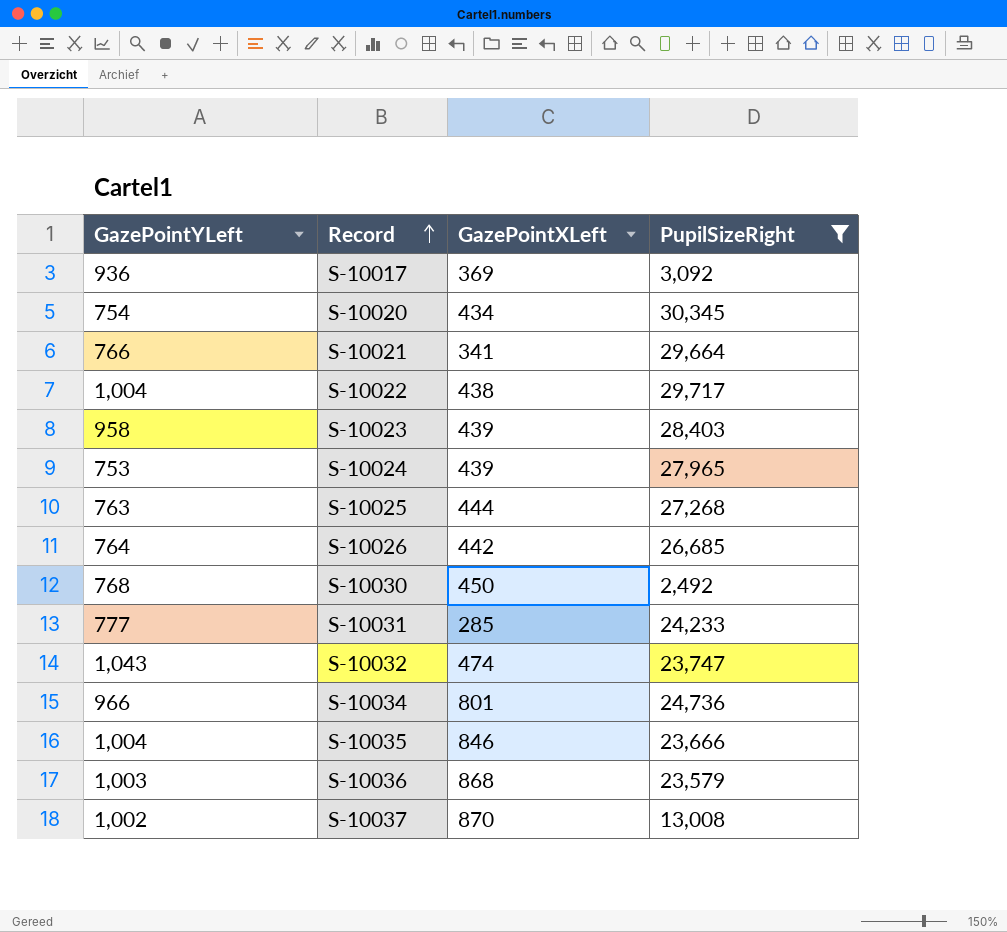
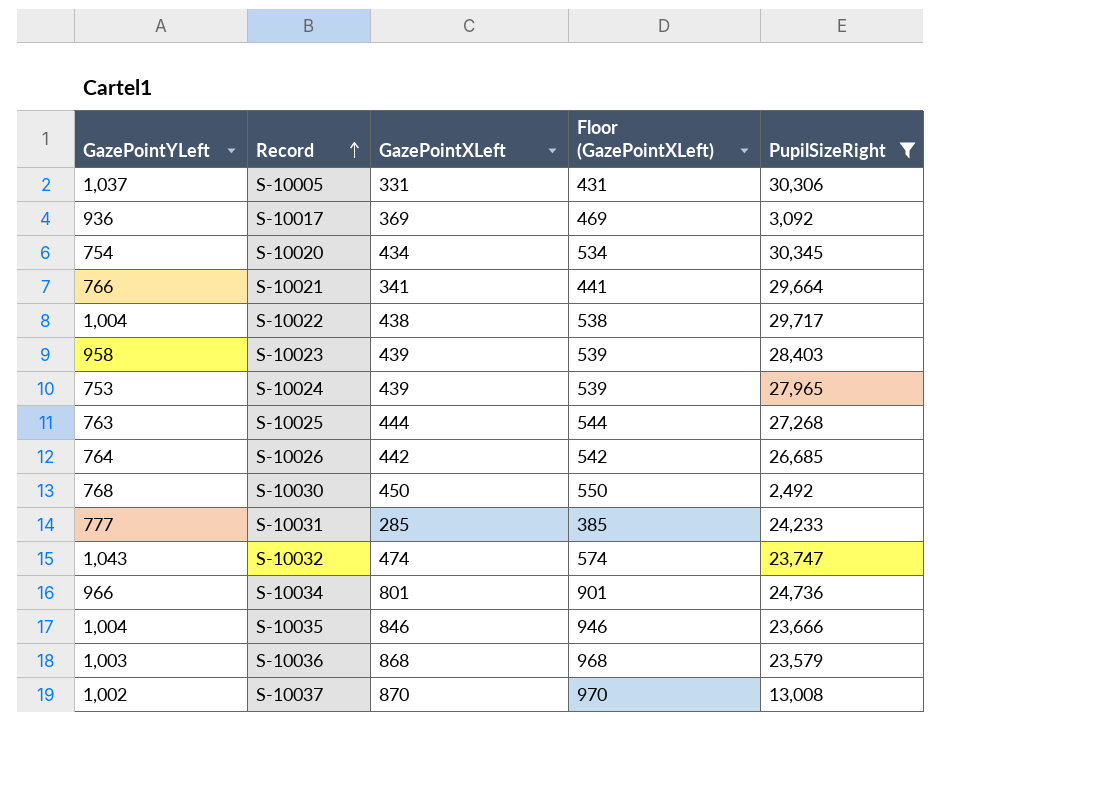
column Floor (GazePointXLeft) | formula: none -> [GazePointXLeft] + 100
row S-10005: none -> 1,037 | 331 | 431 | 30,306

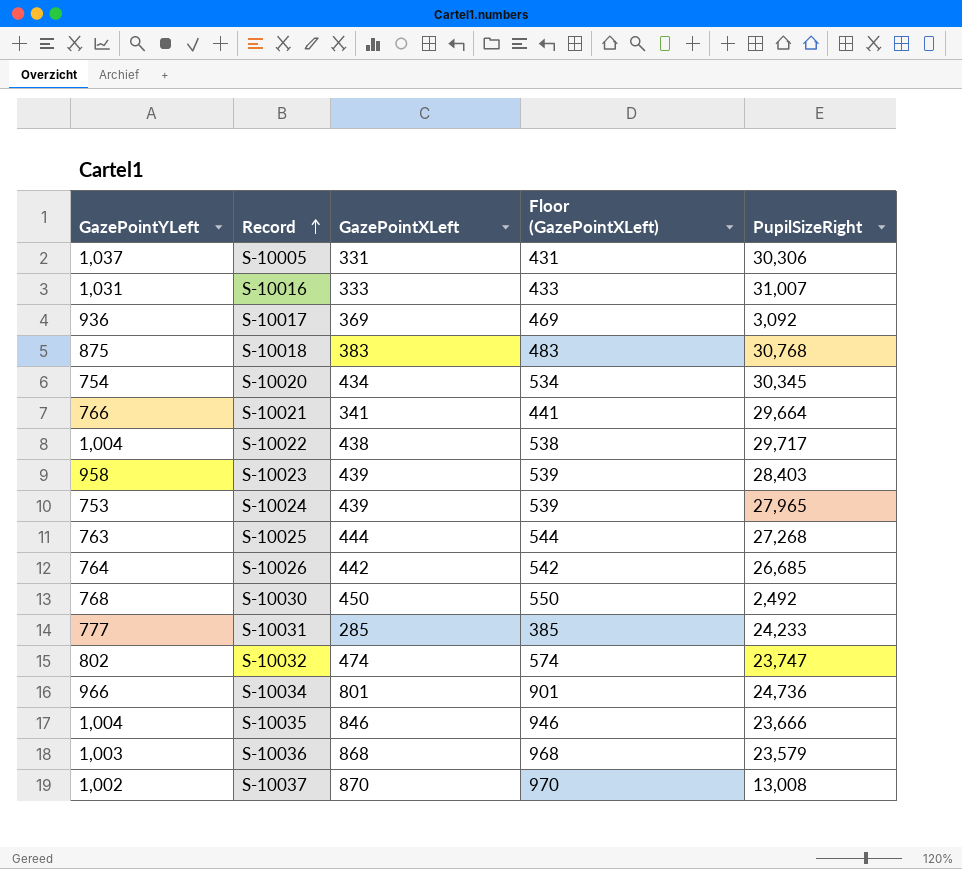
filter: PupilSizeRight <= 30,345 -> none
S-10032 | GazePointYLeft: 1,043 -> 802

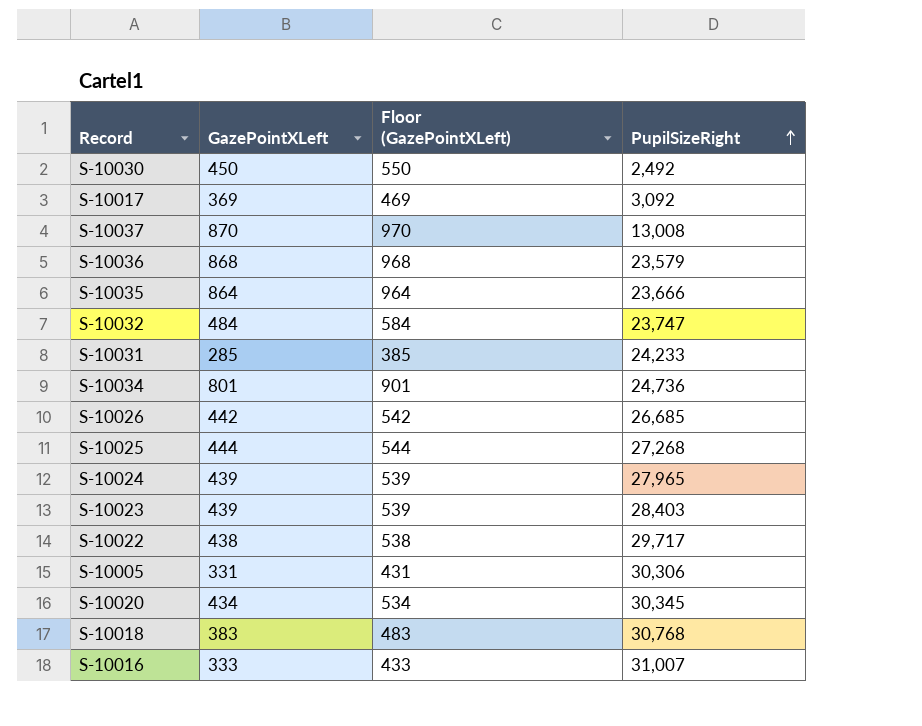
row order: Record ascending -> PupilSizeRight ascending
column GazePointYLeft | position: 1 -> none
row S-10021: 766 | 341 | 441 | 29,664 -> none
S-10035 | GazePointXLeft: 846 -> 864
S-10035 | Floor (GazePointXLeft): 946 -> 964
S-10032 | GazePointXLeft: 474 -> 484
S-10032 | Floor (GazePointXLeft): 574 -> 584

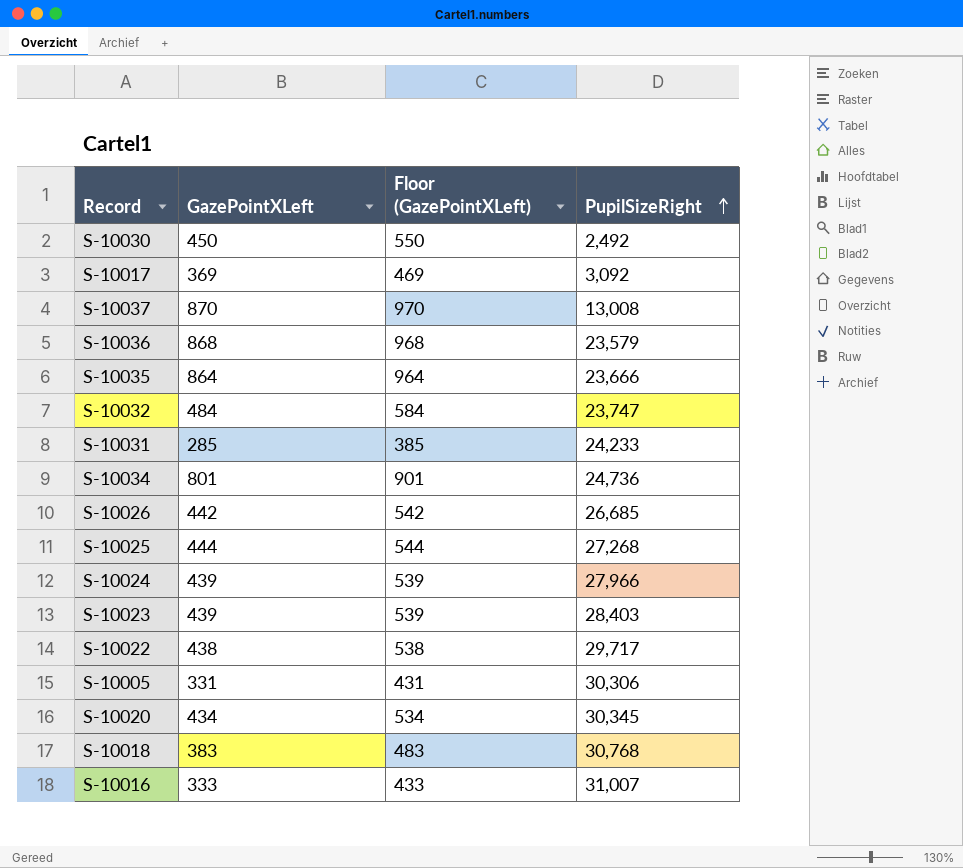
S-10024 | PupilSizeRight: 27,965 -> 27,966

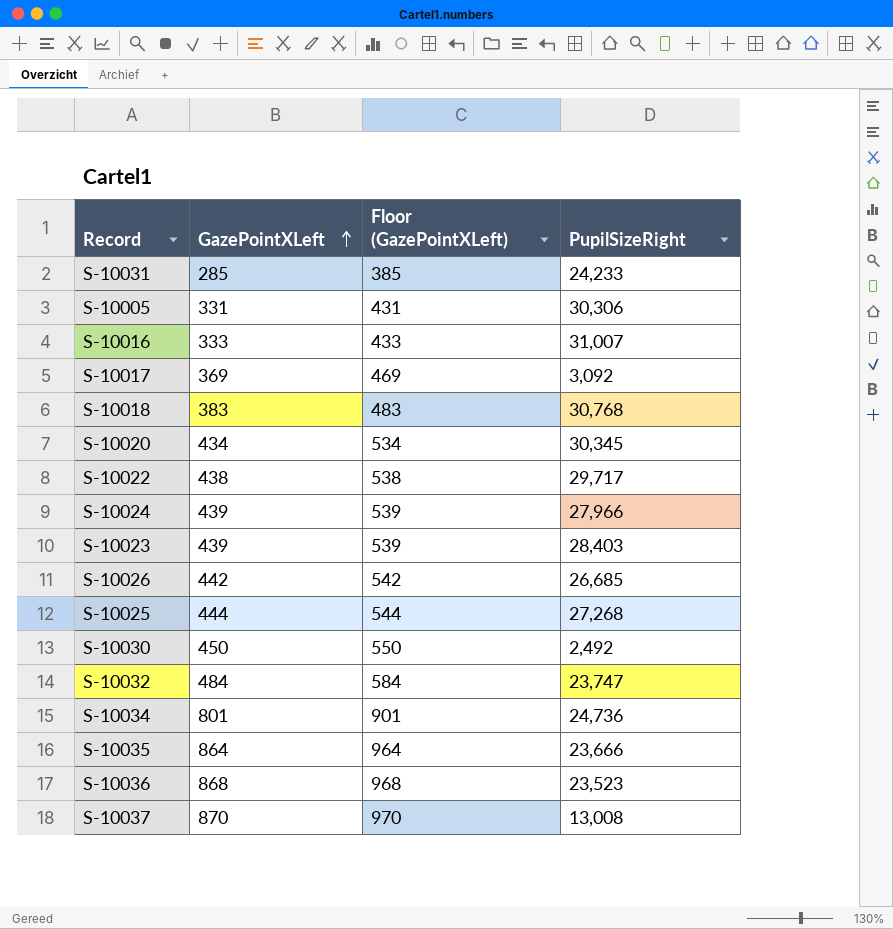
row order: PupilSizeRight ascending -> GazePointXLeft ascending
S-10036 | PupilSizeRight: 23,579 -> 23,523

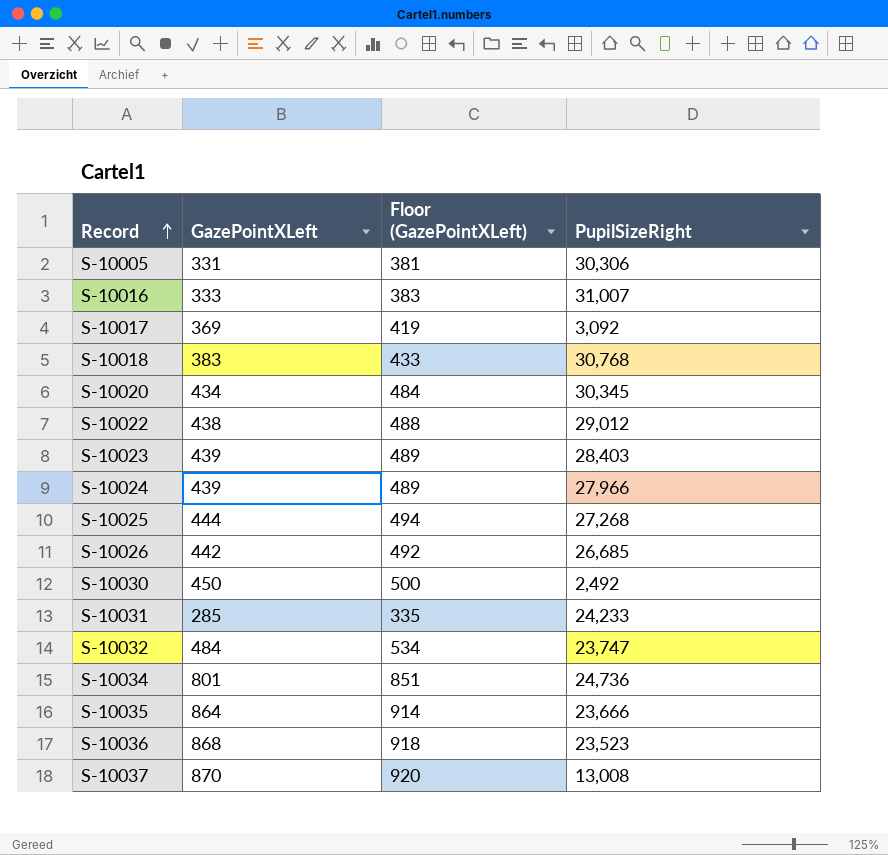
row order: GazePointXLeft ascending -> Record ascending
column Floor (GazePointXLeft) | formula: [GazePointXLeft] + 100 -> [GazePointXLeft] + 50
S-10022 | PupilSizeRight: 29,717 -> 29,012

